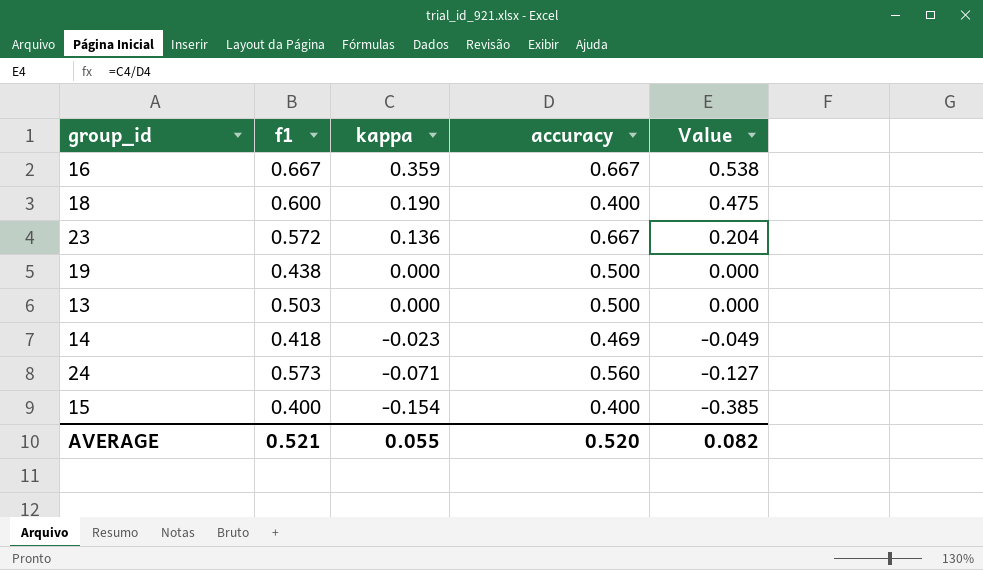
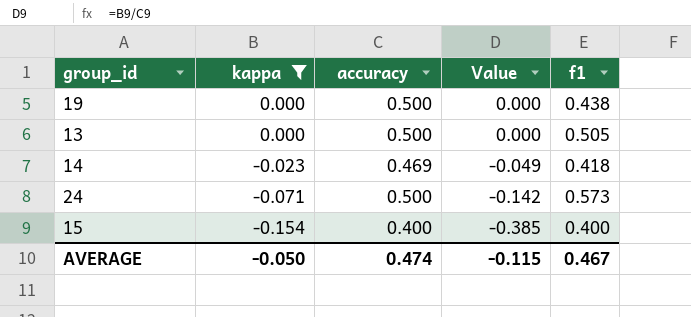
filter: none -> kappa <= 0.000
column f1 | position: 2 -> 5
13 | f1: 0.503 -> 0.505
24 | accuracy: 0.560 -> 0.500
24 | Value: -0.127 -> -0.142
AVERAGE | kappa: 0.055 -> -0.050
AVERAGE | accuracy: 0.520 -> 0.474
AVERAGE | Value: 0.082 -> -0.115
AVERAGE | f1: 0.521 -> 0.467

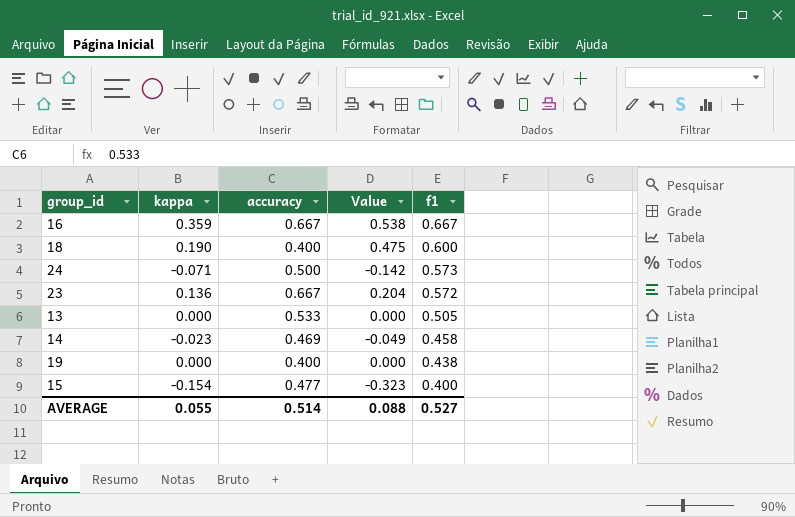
filter: kappa <= 0.000 -> none
row order: kappa descending -> f1 descending
13 | accuracy: 0.500 -> 0.533
14 | f1: 0.418 -> 0.458
19 | accuracy: 0.500 -> 0.400
15 | accuracy: 0.400 -> 0.477
15 | Value: -0.385 -> -0.323
AVERAGE | kappa: -0.050 -> 0.055
AVERAGE | accuracy: 0.474 -> 0.514
AVERAGE | Value: -0.115 -> 0.088
AVERAGE | f1: 0.467 -> 0.527

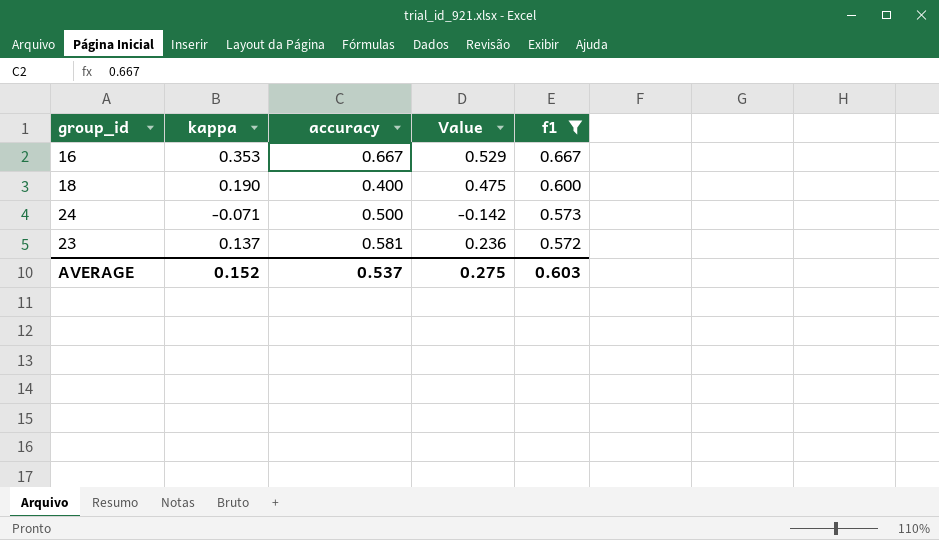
filter: none -> f1 >= 0.572
16 | kappa: 0.359 -> 0.353
16 | Value: 0.538 -> 0.529
23 | kappa: 0.136 -> 0.137
23 | accuracy: 0.667 -> 0.581
23 | Value: 0.204 -> 0.236
AVERAGE | kappa: 0.055 -> 0.152
AVERAGE | accuracy: 0.514 -> 0.537
AVERAGE | Value: 0.088 -> 0.275
AVERAGE | f1: 0.527 -> 0.603

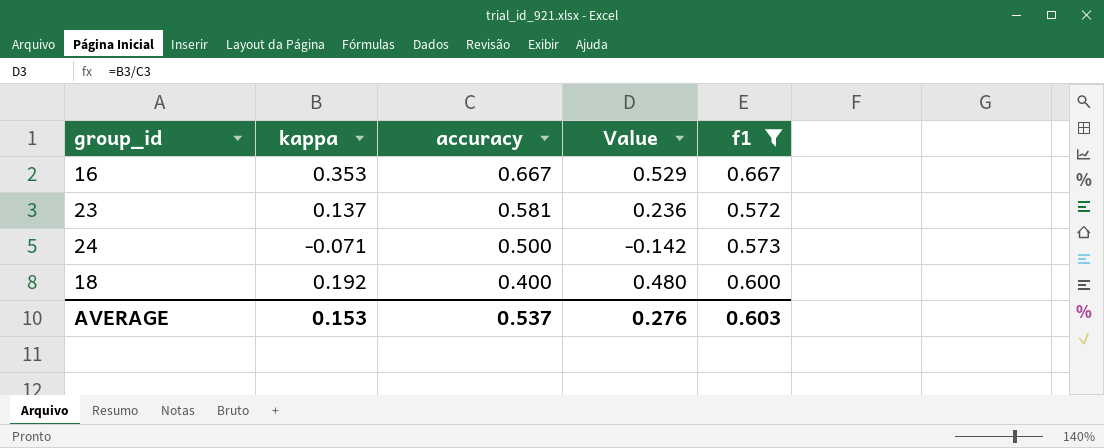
row order: f1 descending -> accuracy descending
18 | kappa: 0.190 -> 0.192
18 | Value: 0.475 -> 0.480
AVERAGE | kappa: 0.152 -> 0.153
AVERAGE | Value: 0.275 -> 0.276

